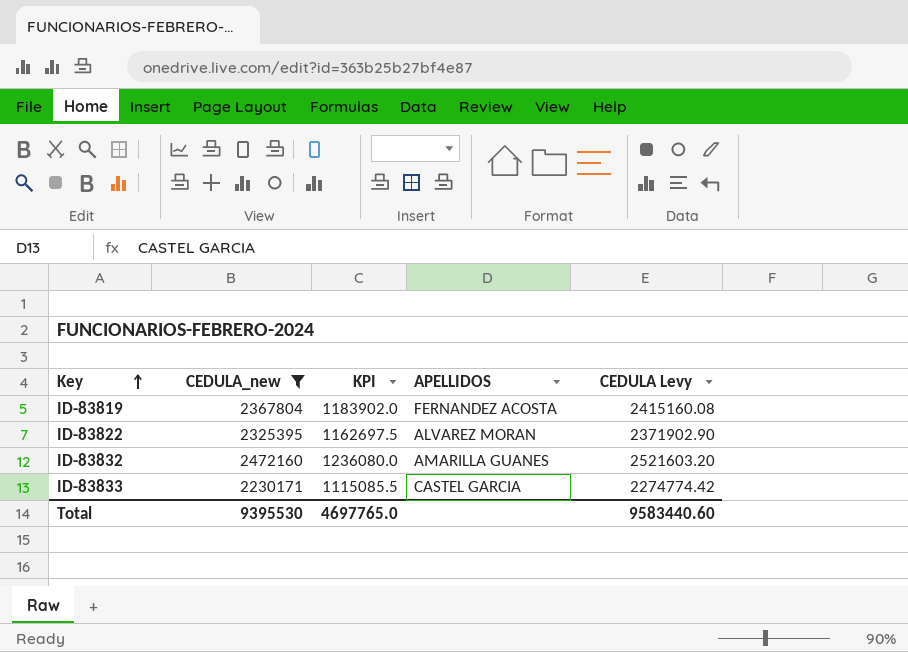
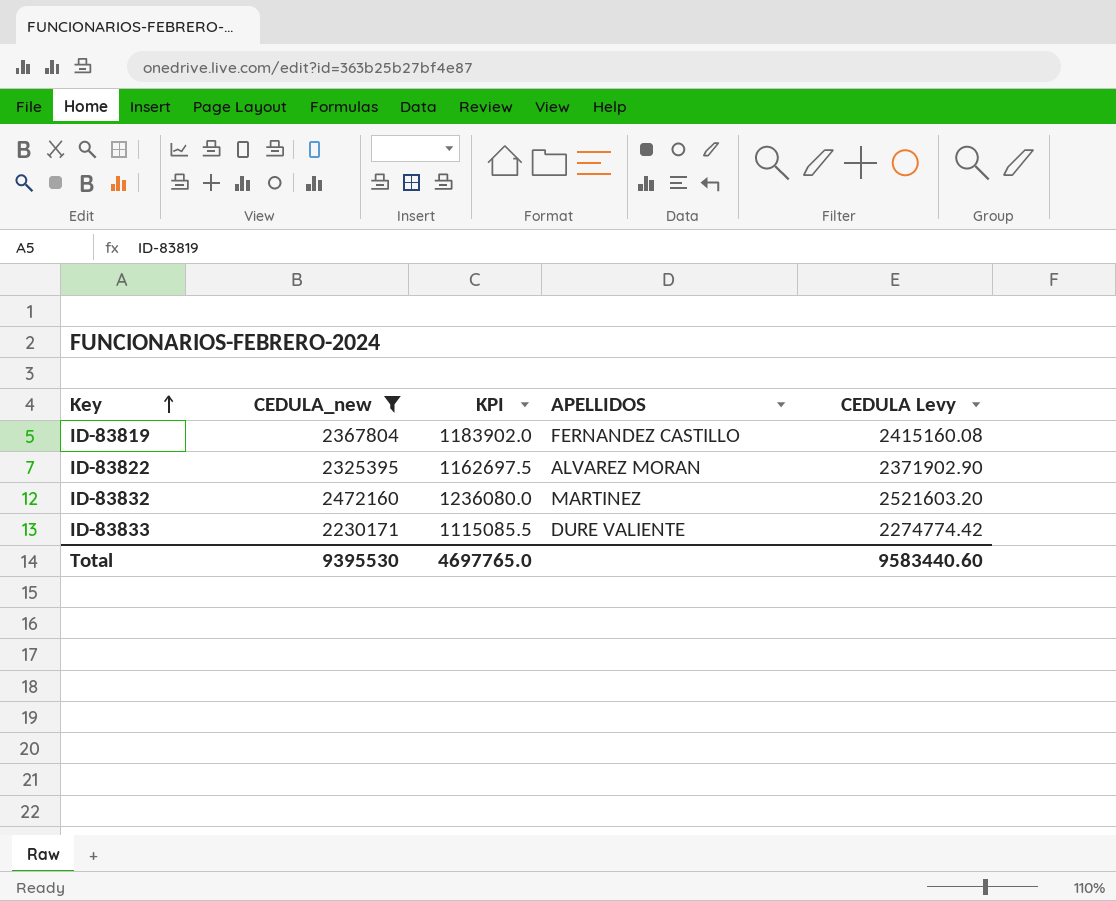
ID-83819 | APELLIDOS: FERNANDEZ ACOSTA -> FERNANDEZ CASTILLO
ID-83832 | APELLIDOS: AMARILLA GUANES -> MARTINEZ
ID-83833 | APELLIDOS: CASTEL GARCIA -> DURE VALIENTE

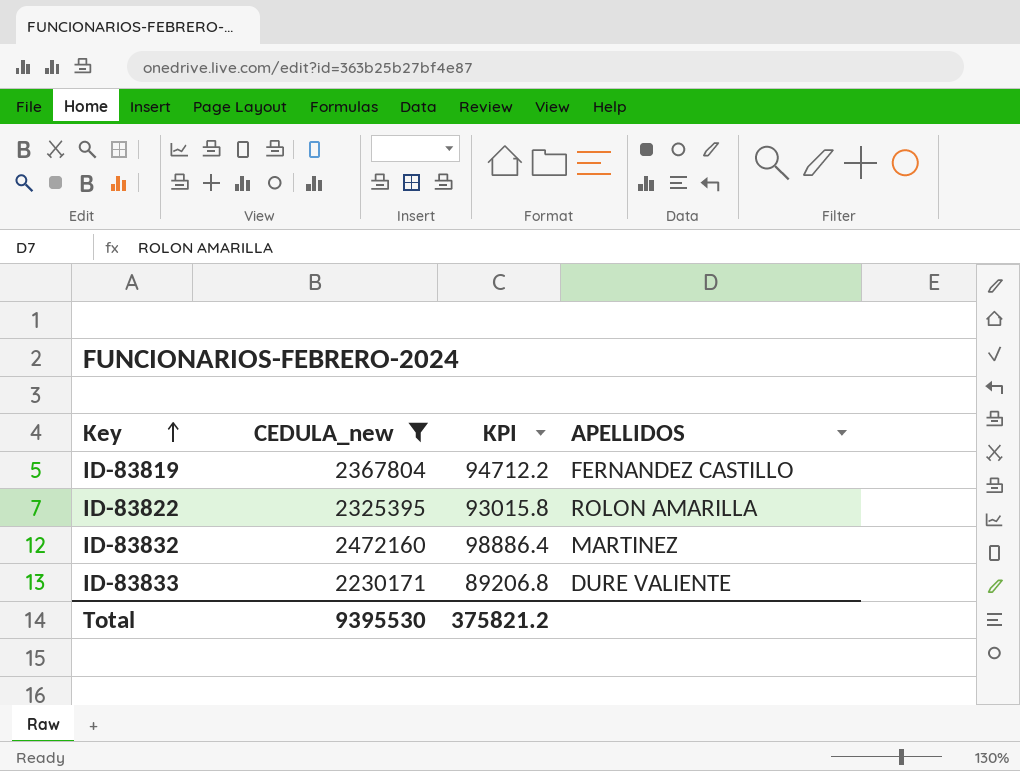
column CEDULA Levy | formula: [CEDULA_new] * 1.02 -> none
column KPI | formula: [CEDULA_new] * 0.5 -> [CEDULA_new] * 0.04
ID-83822 | APELLIDOS: ALVAREZ MORAN -> ROLON AMARILLA
Total | KPI: 4697765.0 -> 375821.2

